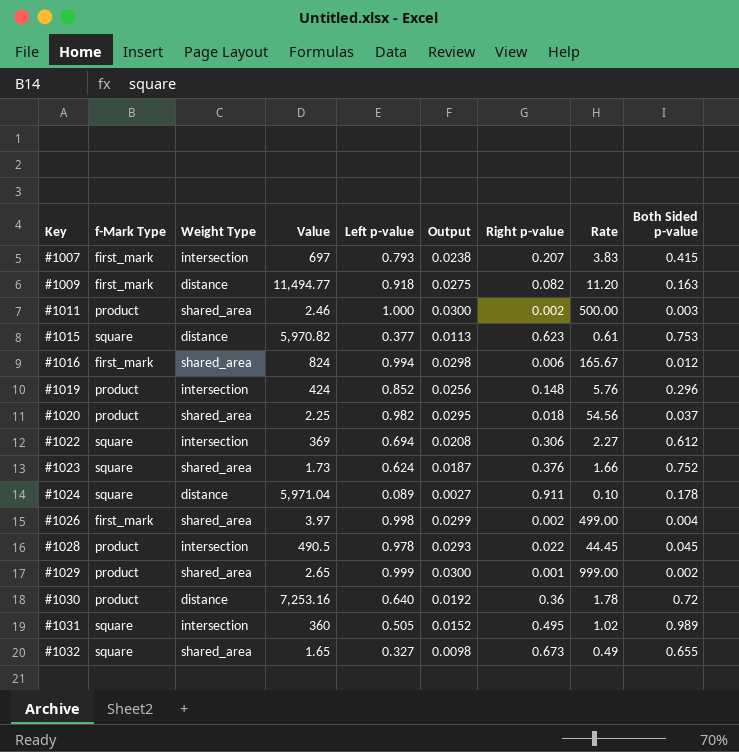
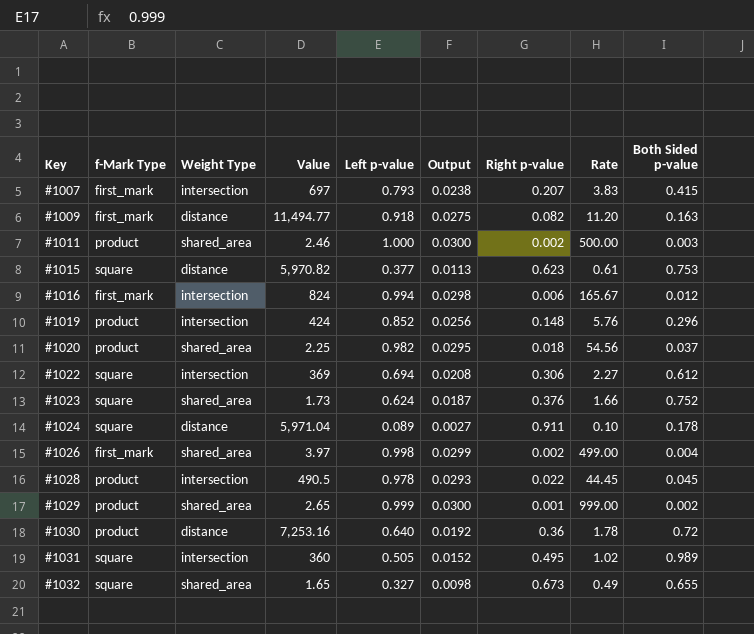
#1016 | Weight Type: shared_area -> intersection

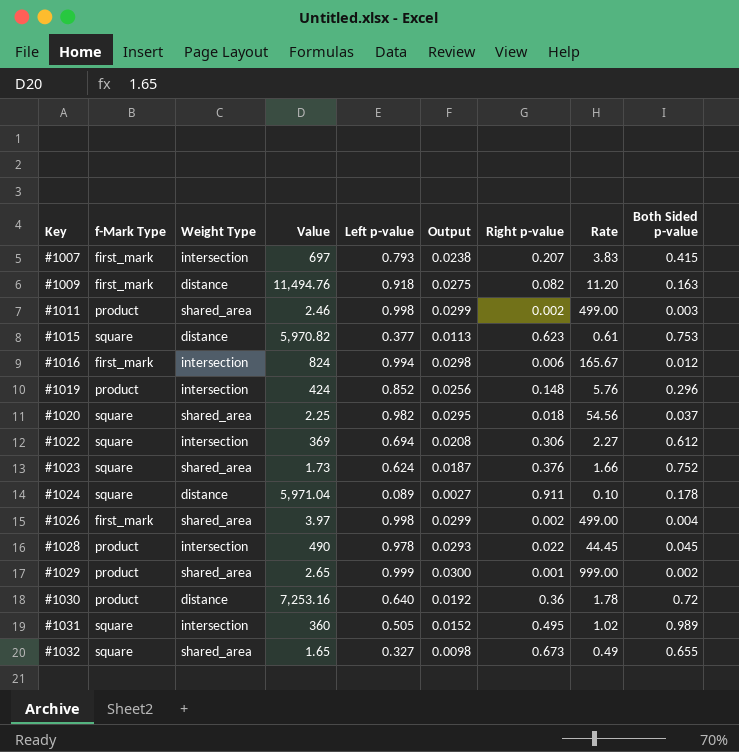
#1009 | Value: 11,494.77 -> 11,494.76
#1011 | Left p-value: 1.000 -> 0.998
#1011 | Output: 0.0300 -> 0.0299
#1011 | Rate: 500.00 -> 499.00
#1020 | f-Mark Type: product -> square
#1028 | Value: 490.5 -> 490

